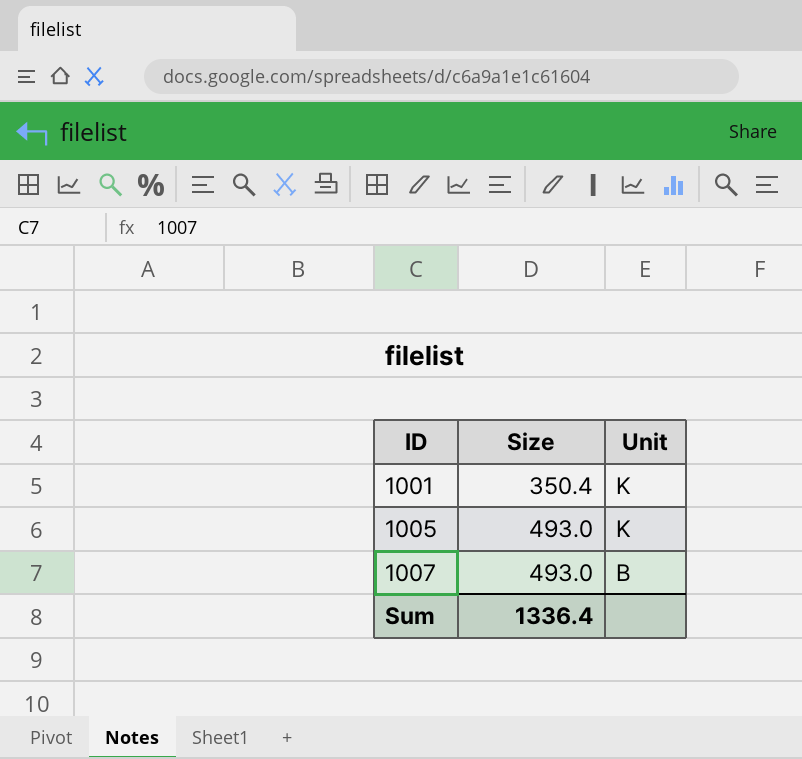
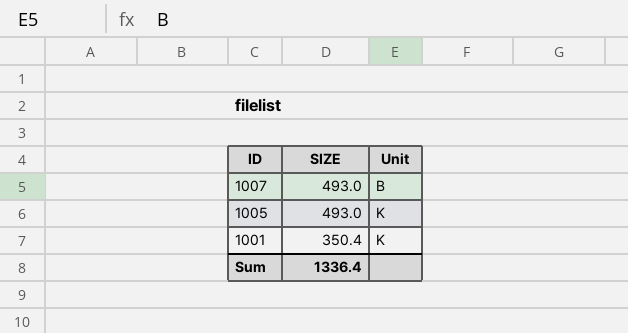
row order: ID ascending -> ID descending
column name: Size -> SIZE

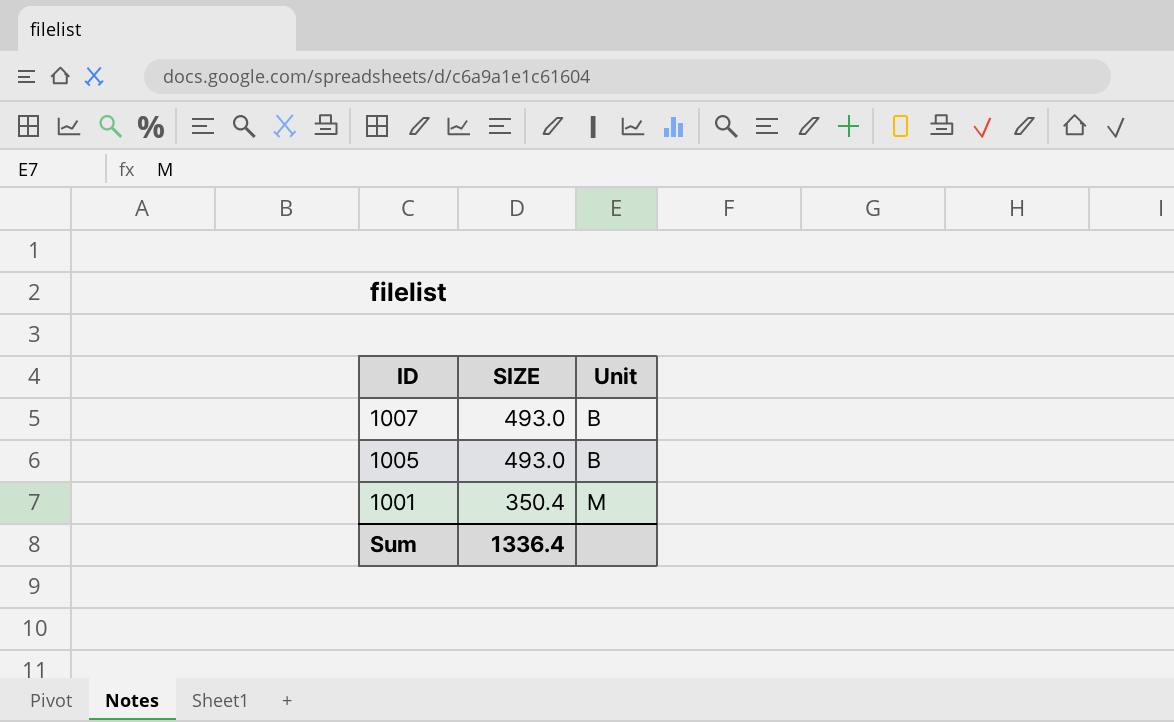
1005 | Unit: K -> B
1001 | Unit: K -> M

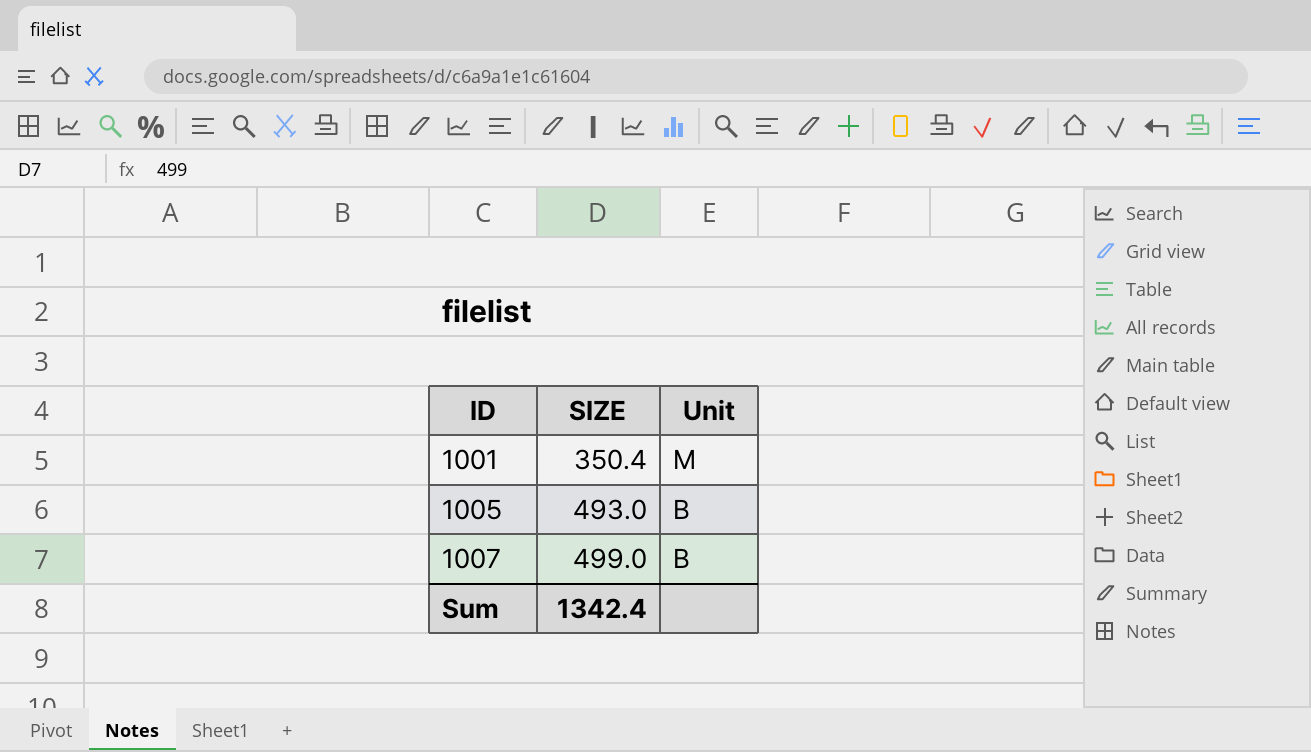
row order: ID descending -> ID ascending
1007 | SIZE: 493.0 -> 499.0
Sum | SIZE: 1336.4 -> 1342.4

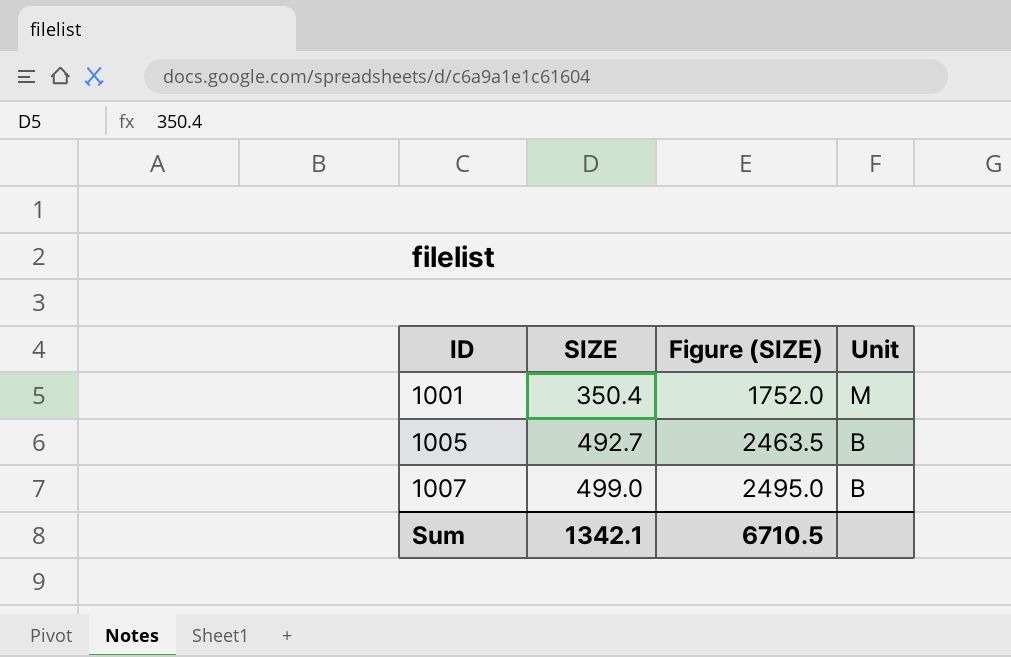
column Figure (SIZE) | formula: none -> [SIZE] * 5
1005 | SIZE: 493.0 -> 492.7
Sum | SIZE: 1342.4 -> 1342.1

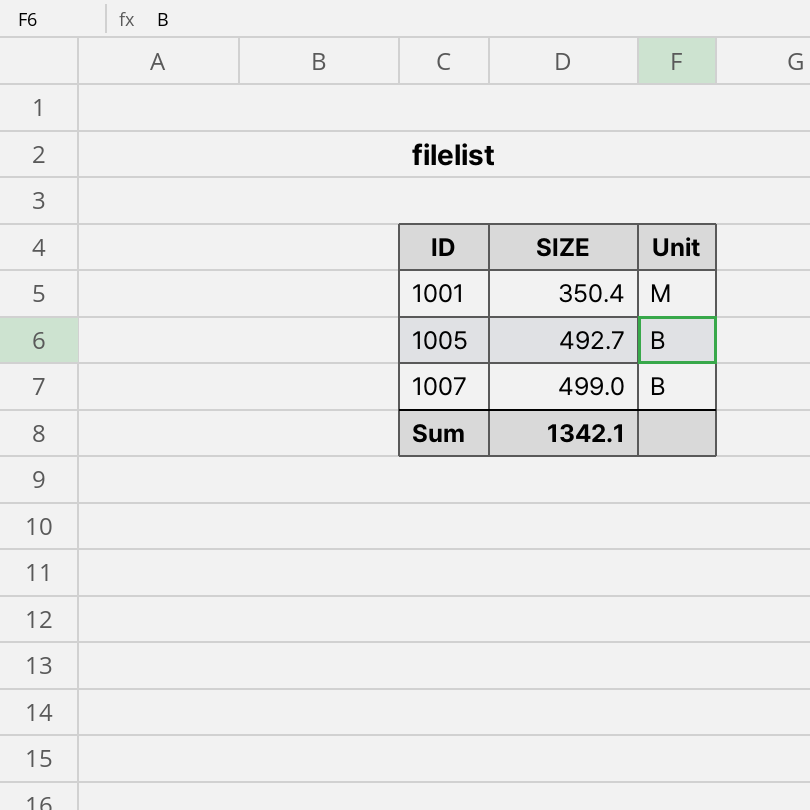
column Figure (SIZE) | formula: [SIZE] * 5 -> none

